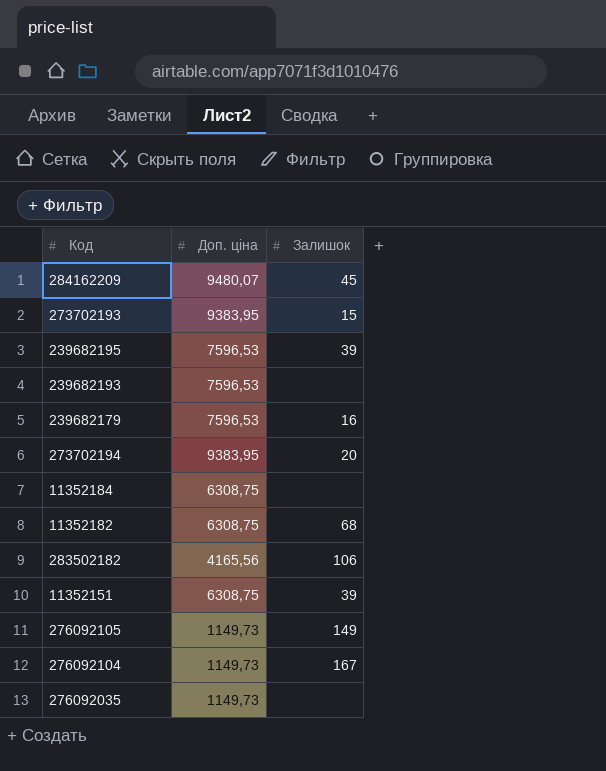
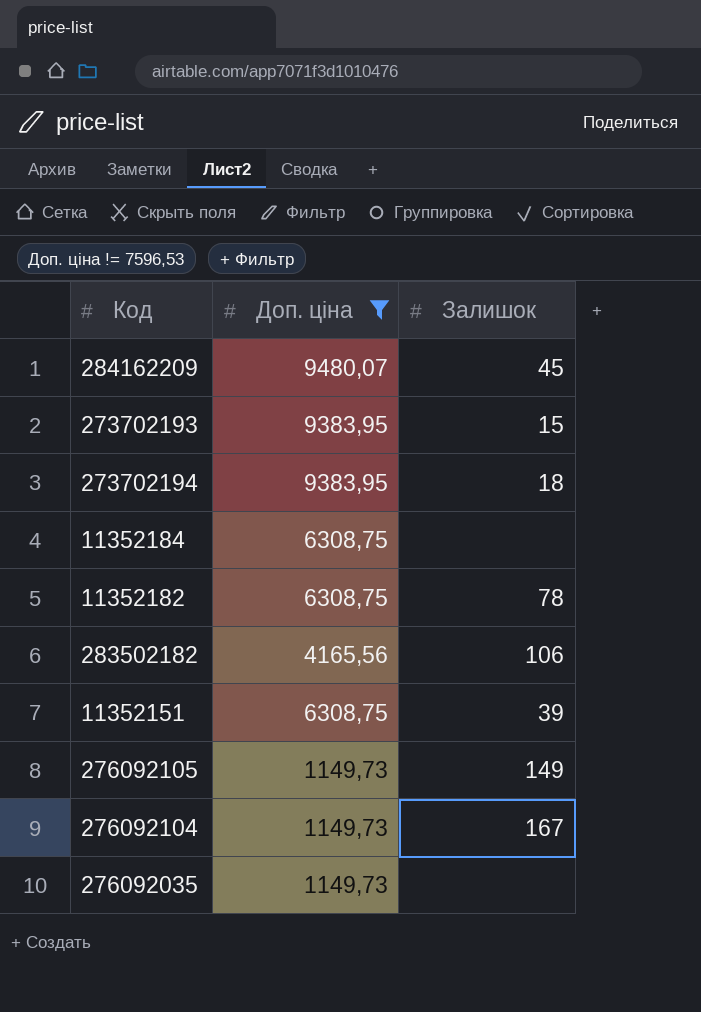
filter: none -> Доп. ціна != 7596,53
273702194 | Залишок: 20 -> 18
11352182 | Залишок: 68 -> 78

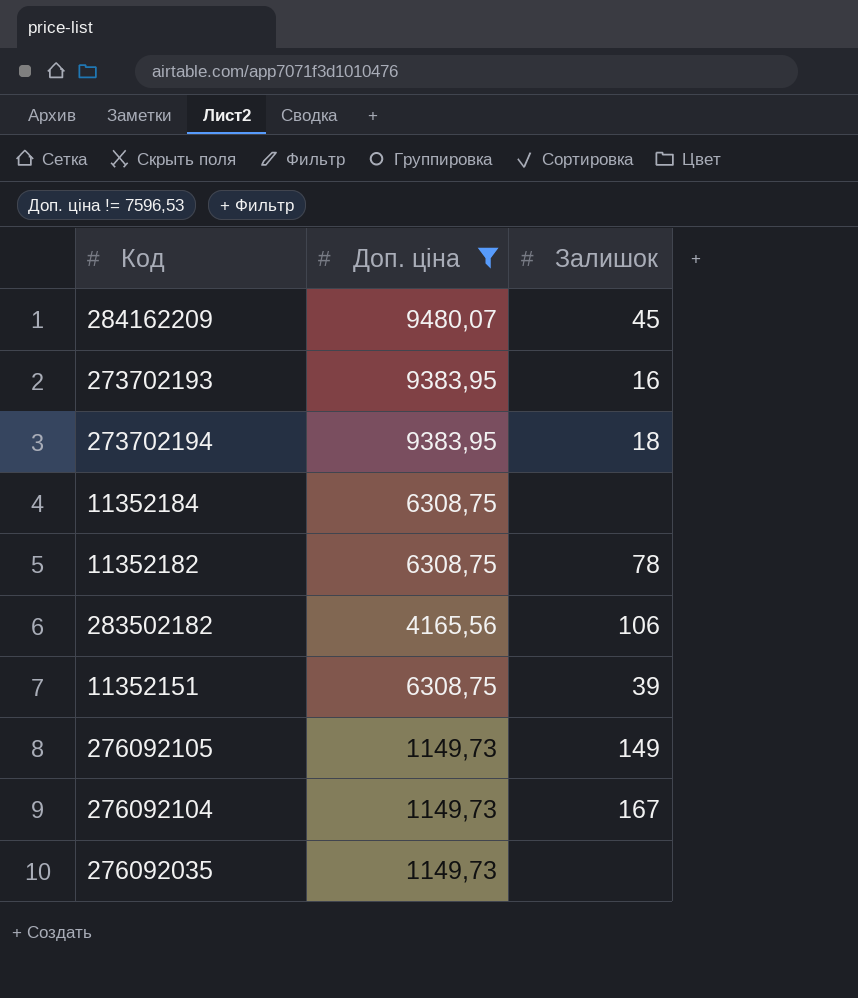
273702193 | Залишок: 15 -> 16

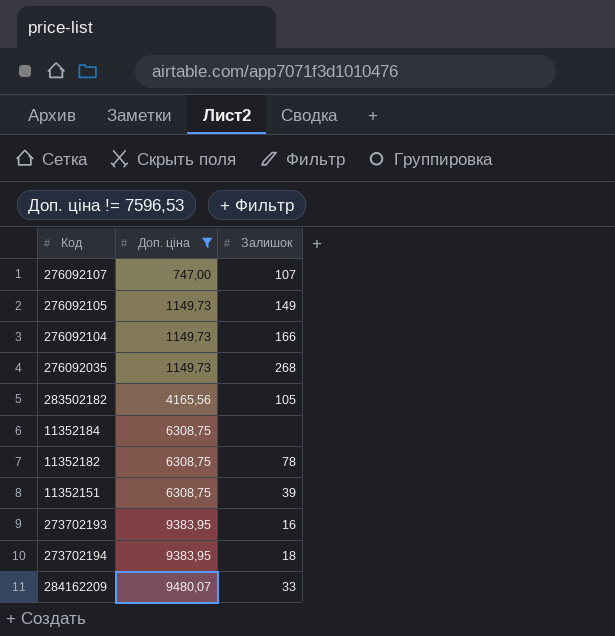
row order: none -> Доп. ціна ascending
row 276092107: none -> 747,00 | 107
276092104 | Залишок: 167 -> 166
276092035 | Залишок: none -> 268
283502182 | Залишок: 106 -> 105
284162209 | Залишок: 45 -> 33

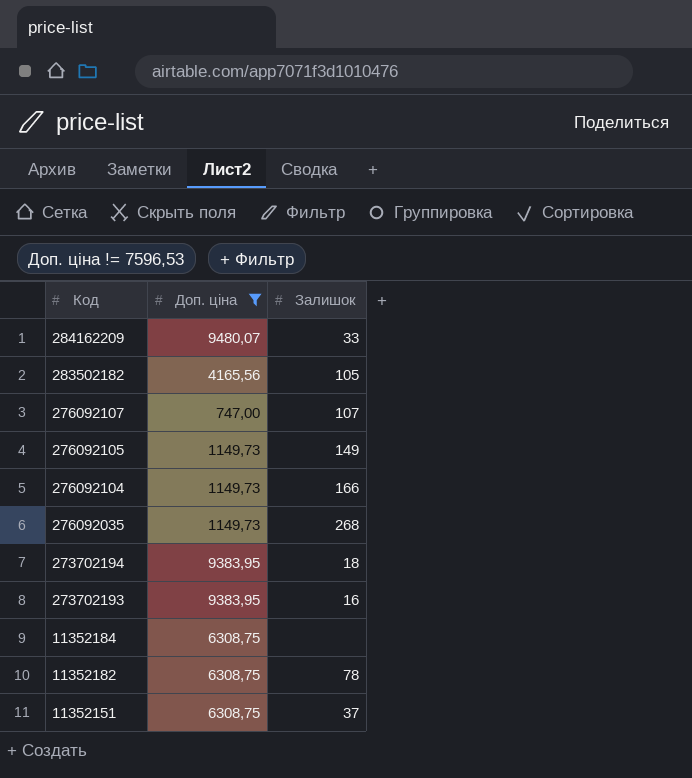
row order: Доп. ціна ascending -> Код descending
11352151 | Залишок: 39 -> 37

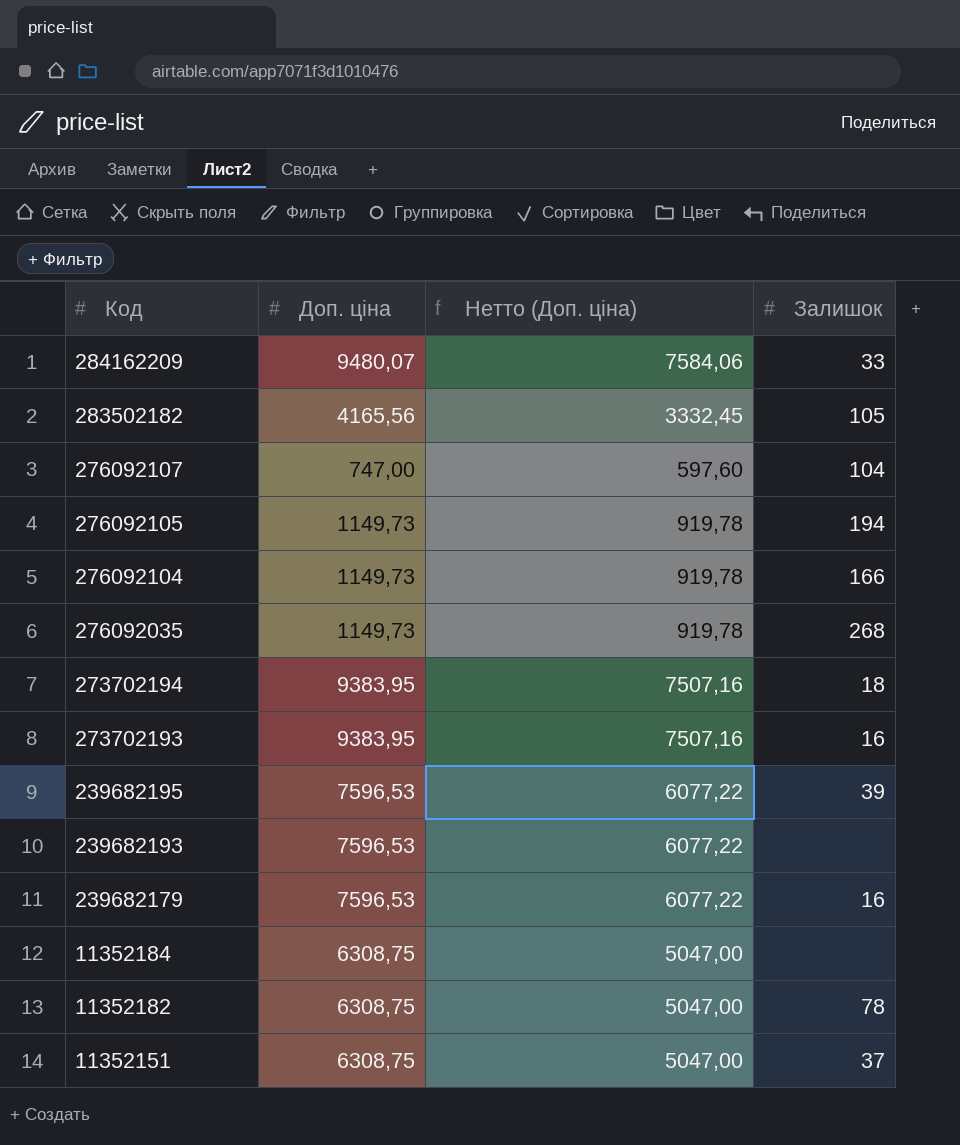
filter: Доп. ціна != 7596,53 -> none
column Нетто (Доп. ціна) | formula: none -> [Доп. ціна] * 0,8
276092107 | Залишок: 107 -> 104
276092105 | Залишок: 149 -> 194

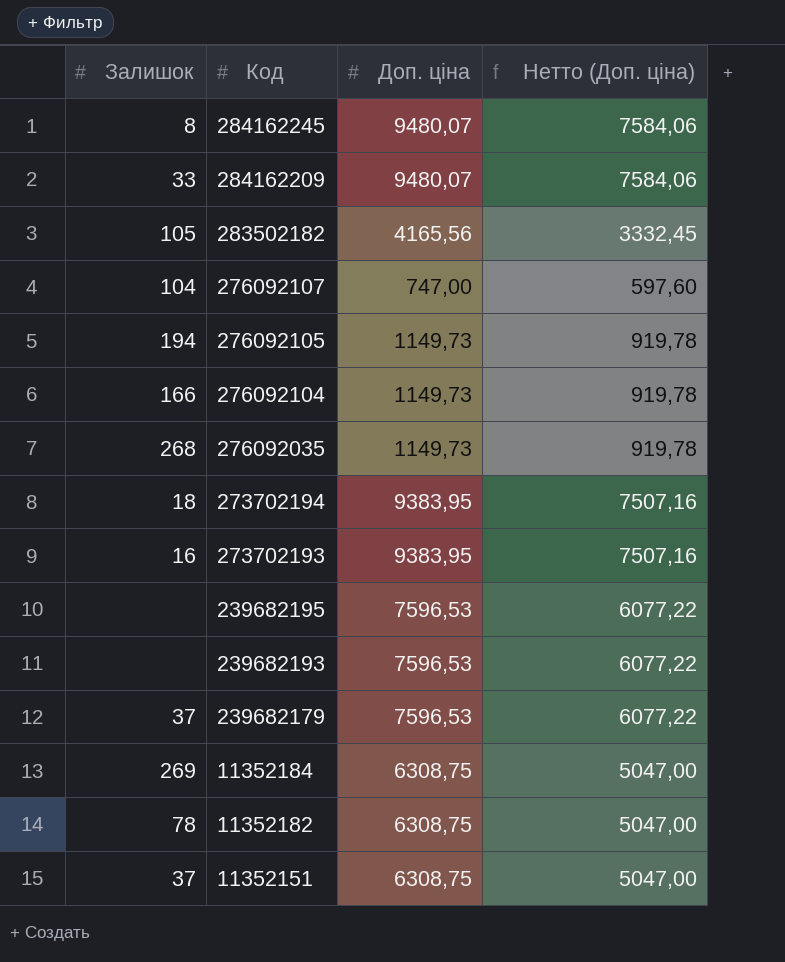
column Залишок | position: 4 -> 1
row 284162245: none -> 8 | 9480,07 | 7584,06
239682195 | Залишок: 39 -> none
239682179 | Залишок: 16 -> 37
11352184 | Залишок: none -> 269

